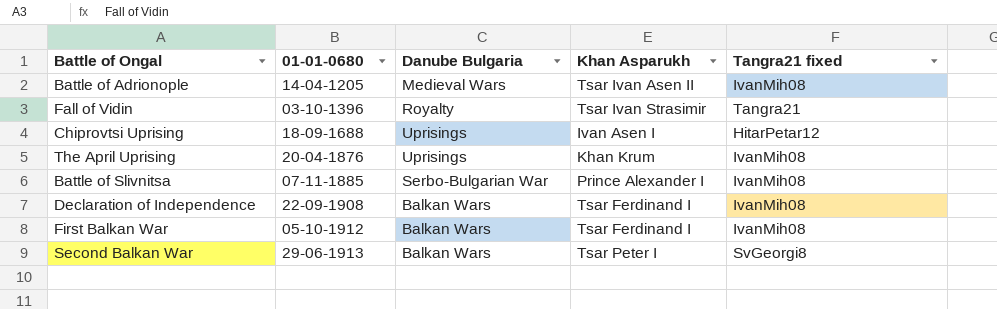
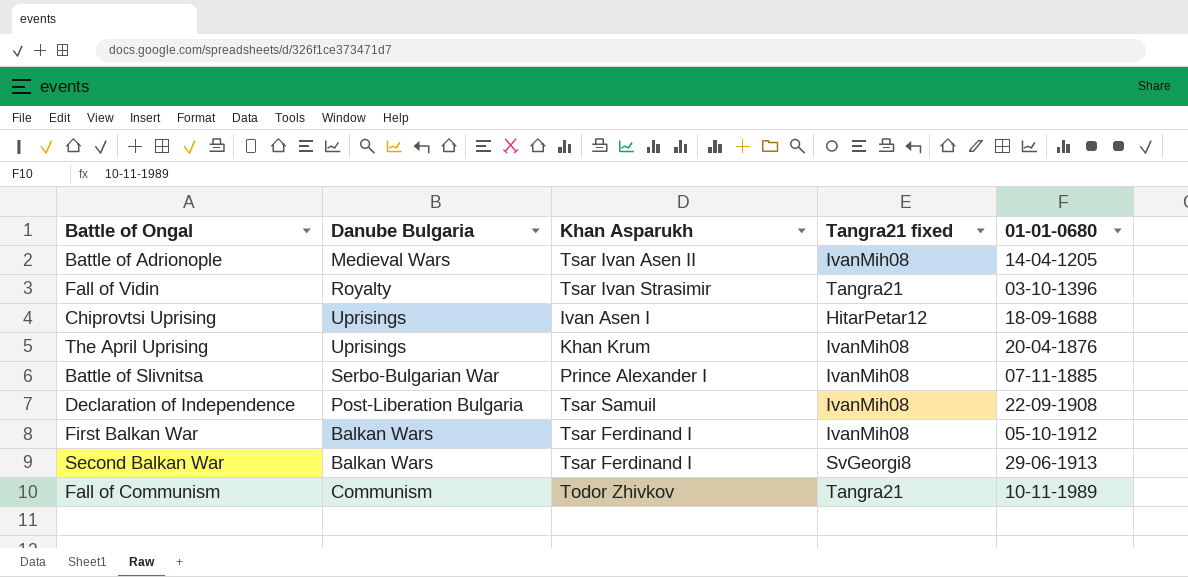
column 01-01-0680 | position: 2 -> 5
Declaration of Independence | Danube Bulgaria: Balkan Wars -> Post-Liberation Bulgaria
Declaration of Independence | Khan Asparukh: Tsar Ferdinand I -> Tsar Samuil
Second Balkan War | Khan Asparukh: Tsar Peter I -> Tsar Ferdinand I
row Fall of Communism: none -> Communism | Todor Zhivkov | Tangra21 | 10-11-1989

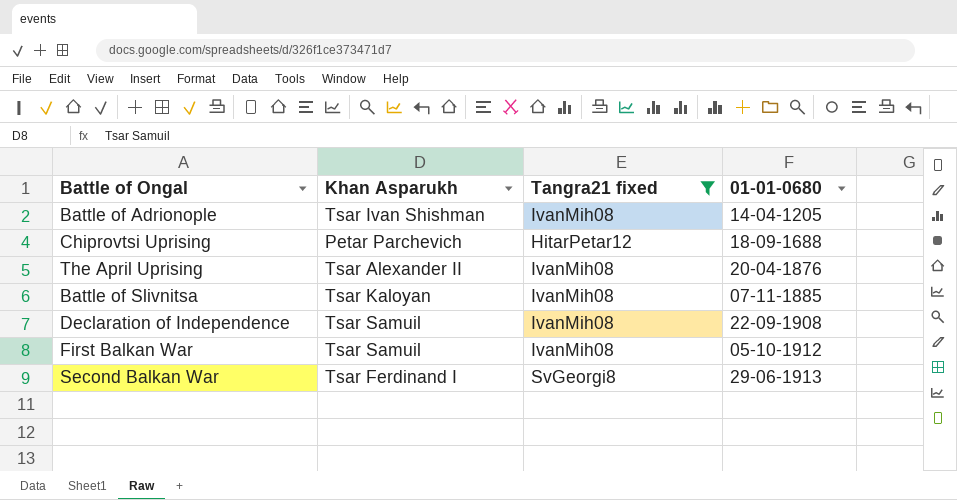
filter: none -> Tangra21 fixed != Tangra21
column Danube Bulgaria | position: 2 -> none
Battle of Adrionople | Khan Asparukh: Tsar Ivan Asen II -> Tsar Ivan Shishman
Chiprovtsi Uprising | Khan Asparukh: Ivan Asen I -> Petar Parchevich
The April Uprising | Khan Asparukh: Khan Krum -> Tsar Alexander II
Battle of Slivnitsa | Khan Asparukh: Prince Alexander I -> Tsar Kaloyan
First Balkan War | Khan Asparukh: Tsar Ferdinand I -> Tsar Samuil

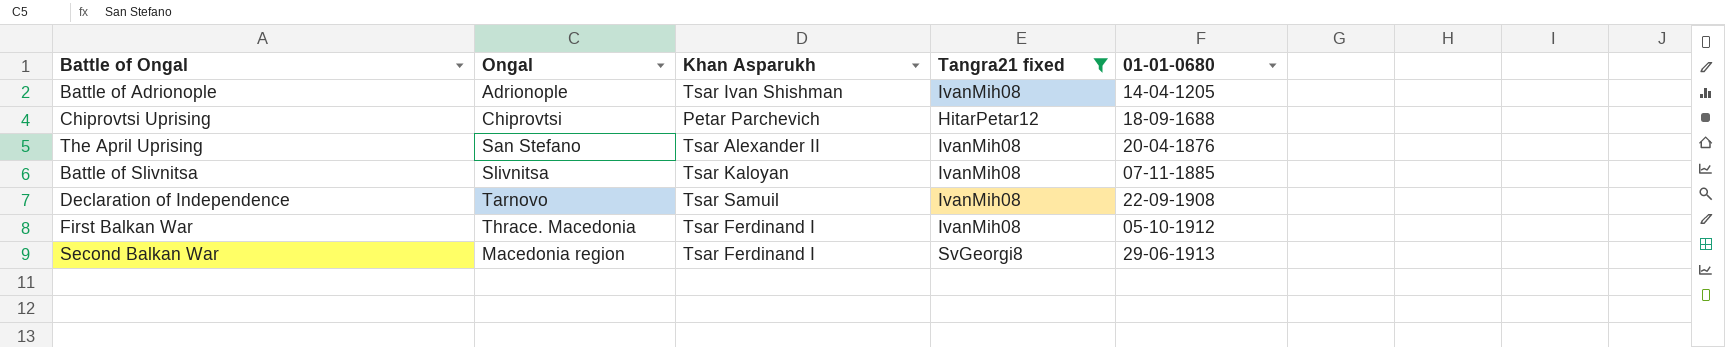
column Ongal | position: none -> 2
First Balkan War | Khan Asparukh: Tsar Samuil -> Tsar Ferdinand I

